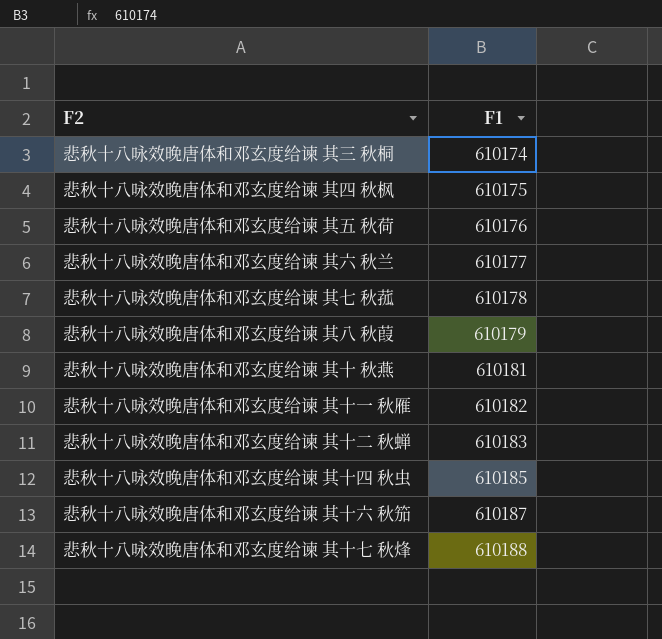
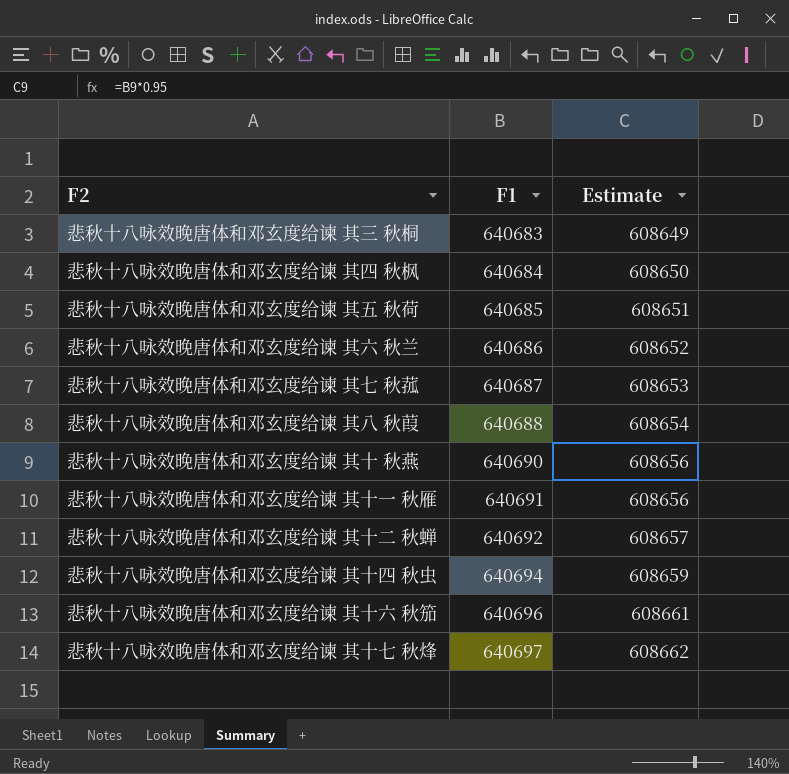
column Estimate | formula: none -> [F1] * 0.95
悲秋十八咏效晚唐体和邓玄度给谏 其三 秋桐 | F1: 610174 -> 640683
悲秋十八咏效晚唐体和邓玄度给谏 其四 秋枫 | F1: 610175 -> 640684
悲秋十八咏效晚唐体和邓玄度给谏 其五 秋荷 | F1: 610176 -> 640685
悲秋十八咏效晚唐体和邓玄度给谏 其六 秋兰 | F1: 610177 -> 640686
悲秋十八咏效晚唐体和邓玄度给谏 其七 秋菰 | F1: 610178 -> 640687
悲秋十八咏效晚唐体和邓玄度给谏 其八 秋葭 | F1: 610179 -> 640688
悲秋十八咏效晚唐体和邓玄度给谏 其十 秋燕 | F1: 610181 -> 640690
悲秋十八咏效晚唐体和邓玄度给谏 其十一 秋雁 | F1: 610182 -> 640691
悲秋十八咏效晚唐体和邓玄度给谏 其十二 秋蝉 | F1: 610183 -> 640692
悲秋十八咏效晚唐体和邓玄度给谏 其十四 秋虫 | F1: 610185 -> 640694
悲秋十八咏效晚唐体和邓玄度给谏 其十六 秋笳 | F1: 610187 -> 640696
悲秋十八咏效晚唐体和邓玄度给谏 其十七 秋烽 | F1: 610188 -> 640697

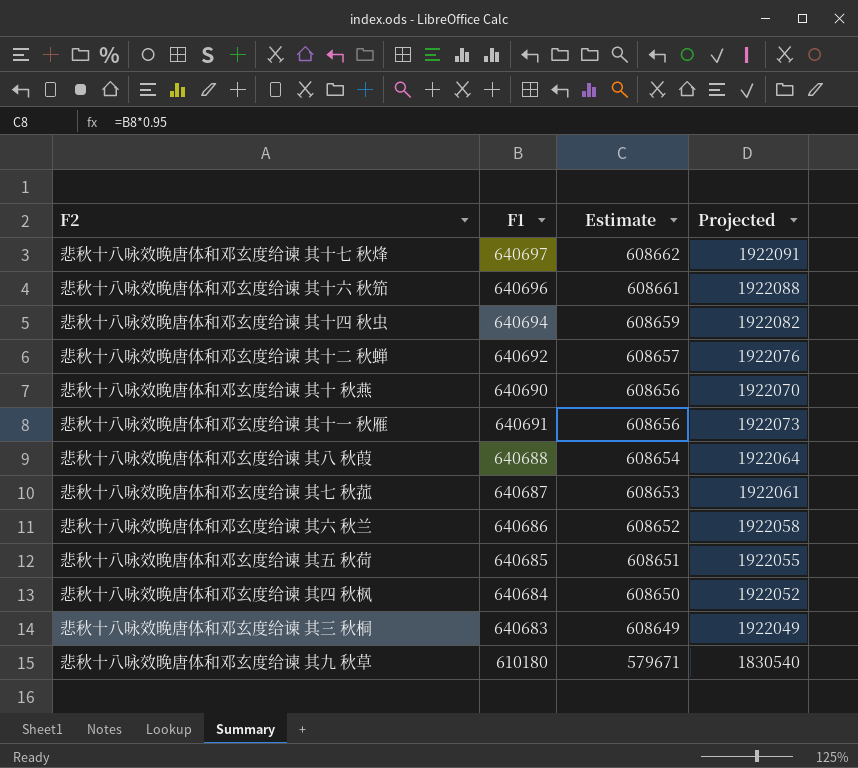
row order: F1 ascending -> Estimate descending
column Projected | formula: none -> [F1] * 3
row 悲秋十八咏效晚唐体和邓玄度给谏 其九 秋草: none -> 610180 | 579671 | 1830540

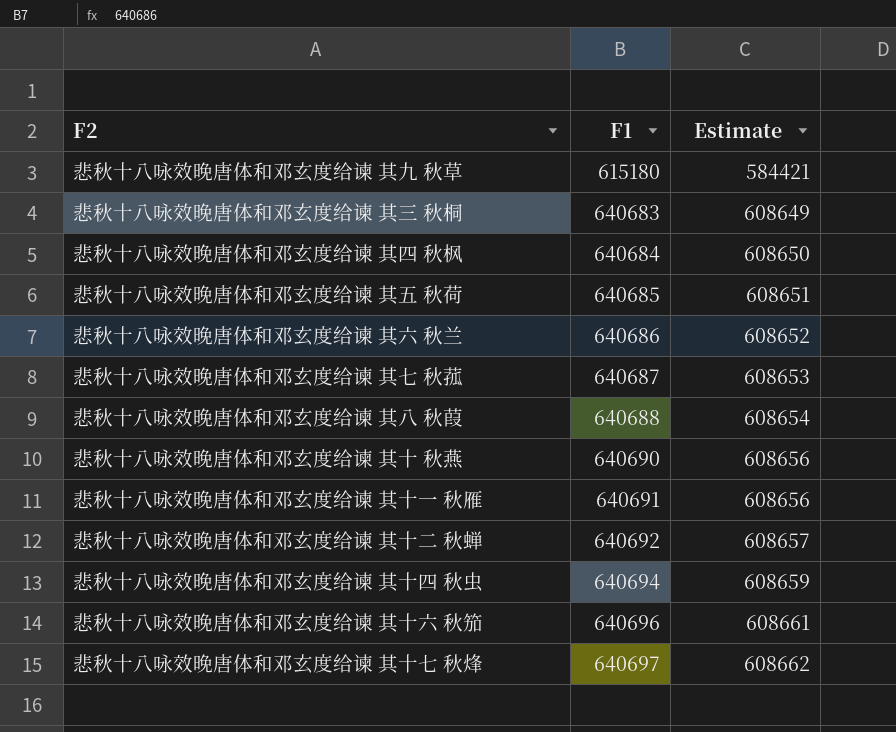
row order: Estimate descending -> F1 ascending
column Projected | formula: [F1] * 3 -> none
悲秋十八咏效晚唐体和邓玄度给谏 其九 秋草 | F1: 610180 -> 615180
悲秋十八咏效晚唐体和邓玄度给谏 其九 秋草 | Estimate: 579671 -> 584421

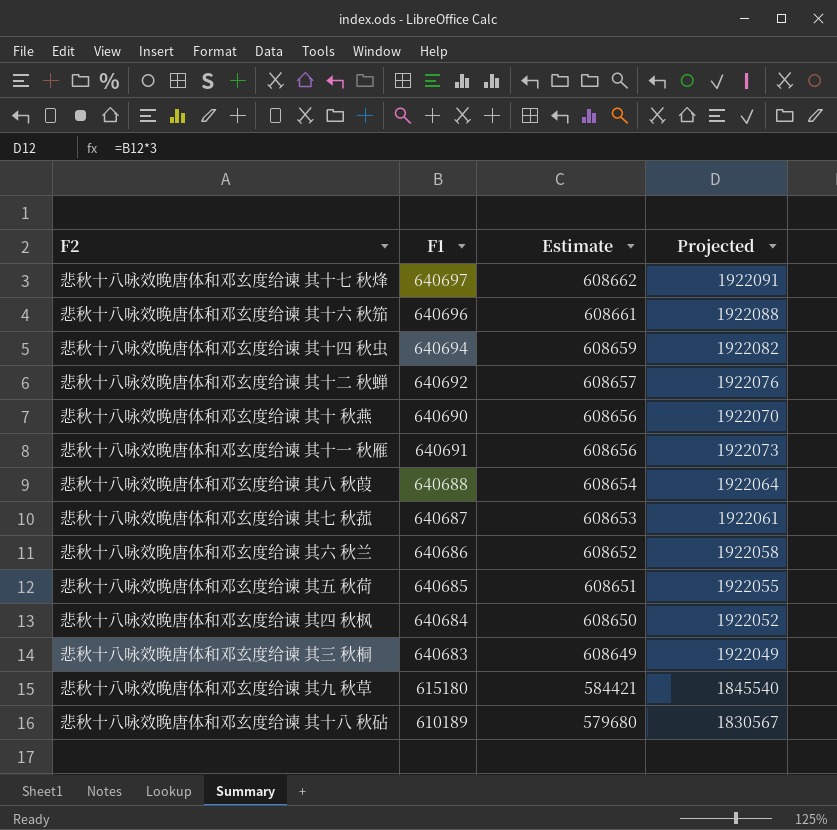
row order: F1 ascending -> Estimate descending
column Projected | formula: none -> [F1] * 3
row 悲秋十八咏效晚唐体和邓玄度给谏 其十八 秋砧: none -> 610189 | 579680 | 1830567

